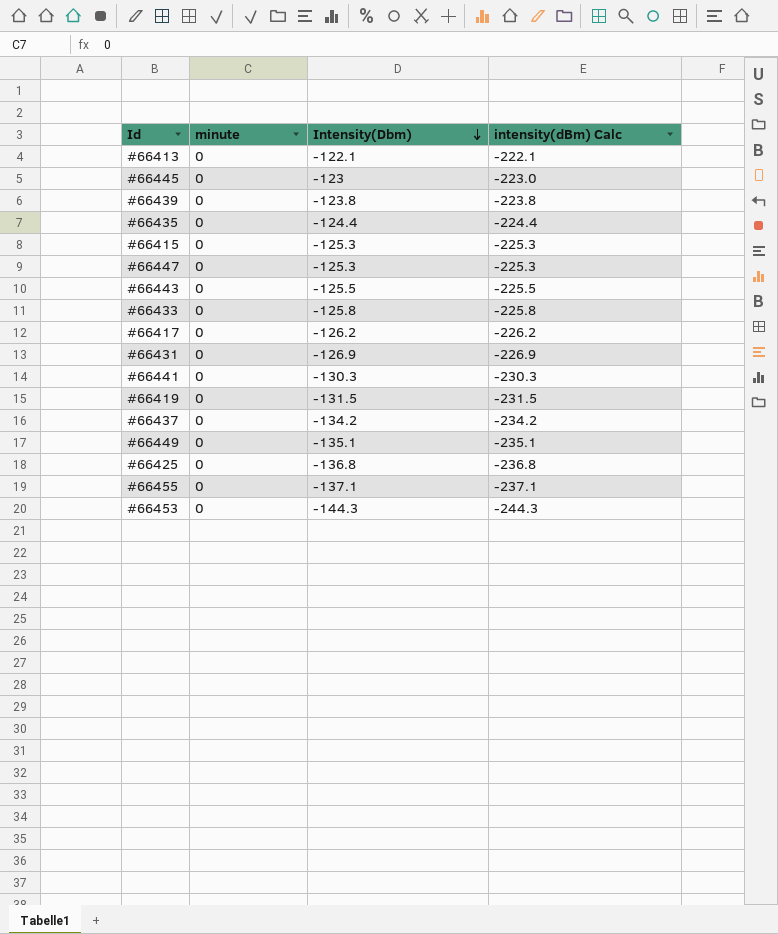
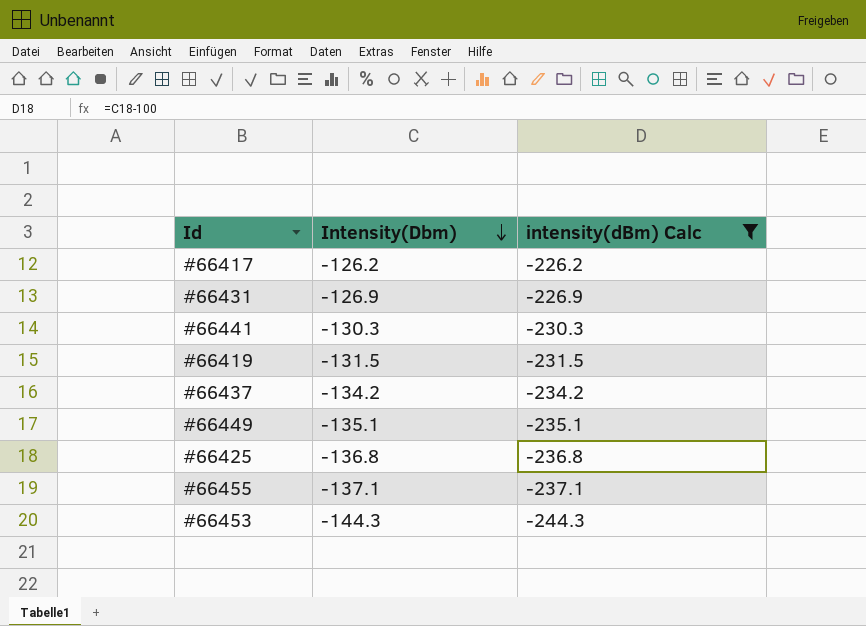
filter: none -> intensity(dBm) Calc <= -226.2
column minute | position: 2 -> none

